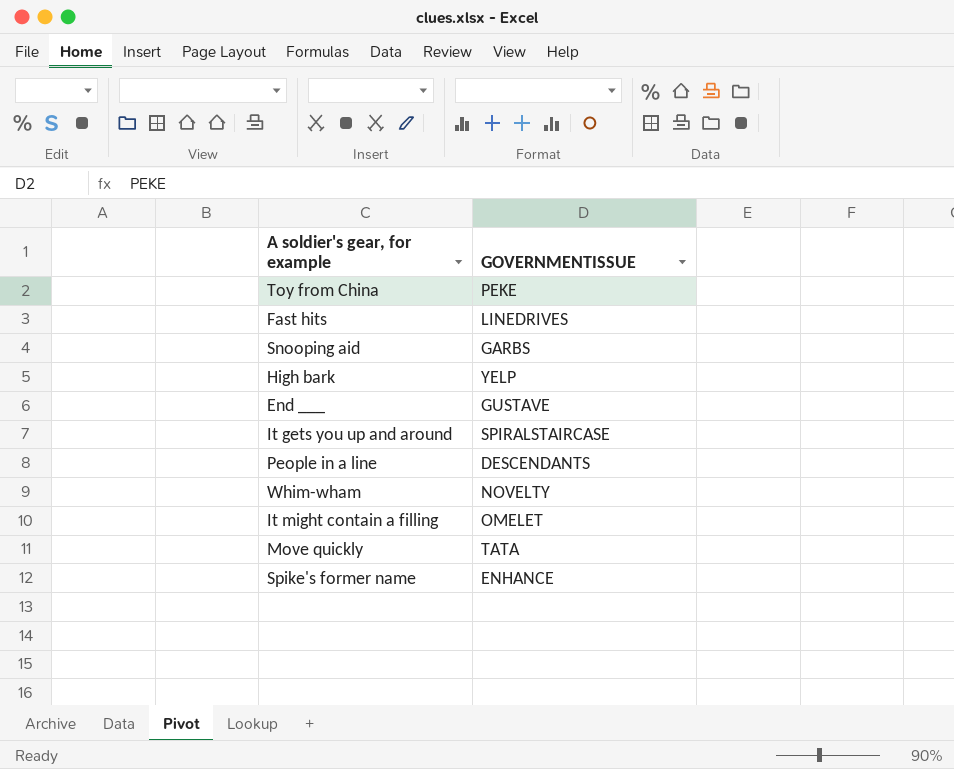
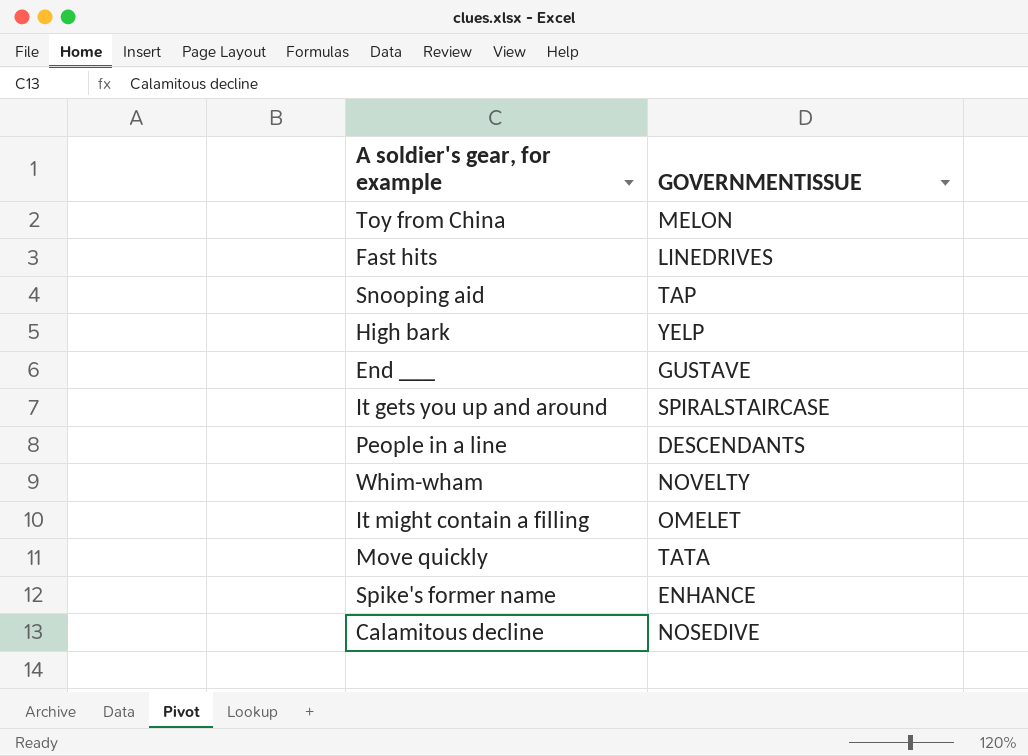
Toy from China | GOVERNMENTISSUE: PEKE -> MELON
Snooping aid | GOVERNMENTISSUE: GARBS -> TAP
row Calamitous decline: none -> NOSEDIVE

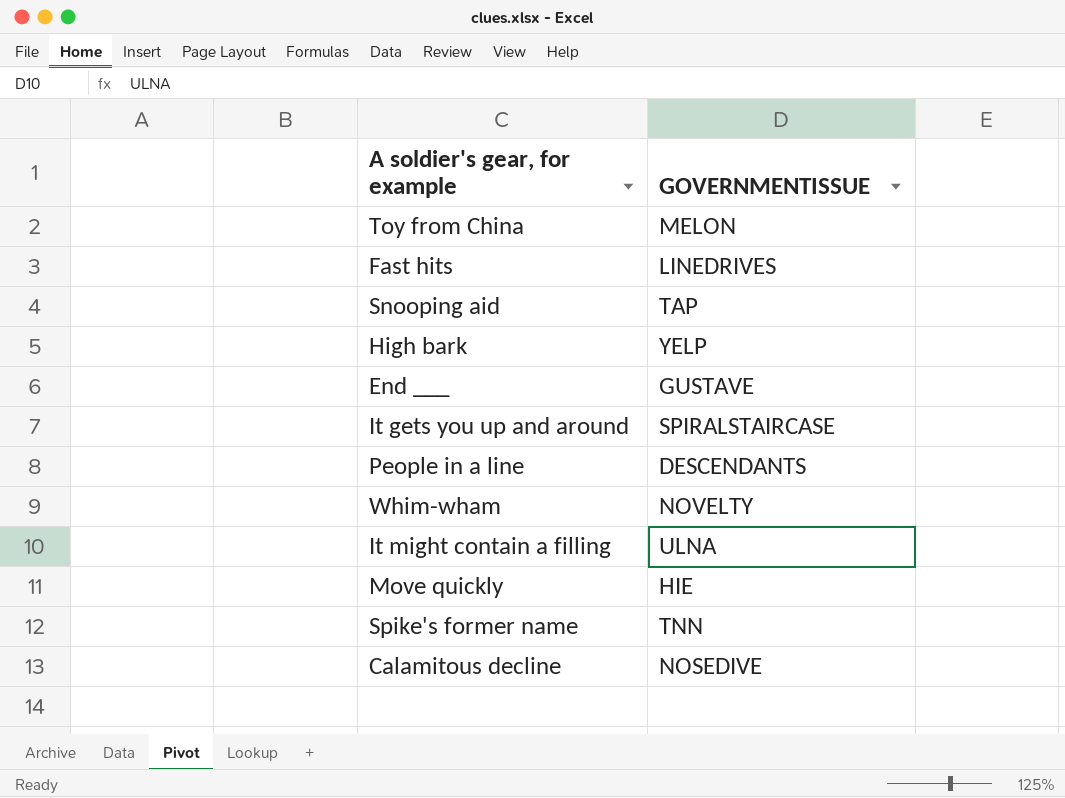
It might contain a filling | GOVERNMENTISSUE: OMELET -> ULNA
Move quickly | GOVERNMENTISSUE: TATA -> HIE
Spike's former name | GOVERNMENTISSUE: ENHANCE -> TNN

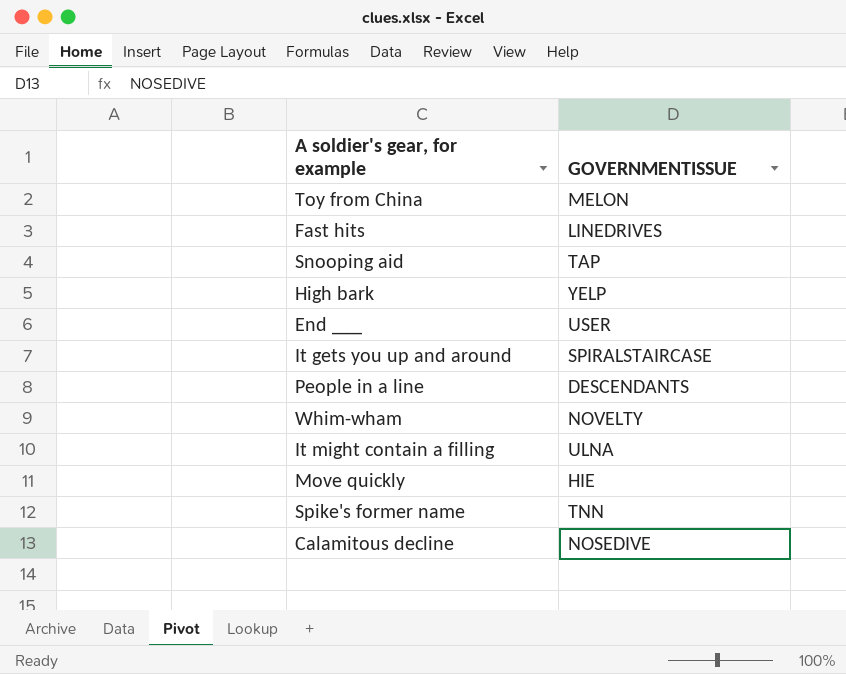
End ___ | GOVERNMENTISSUE: GUSTAVE -> USER

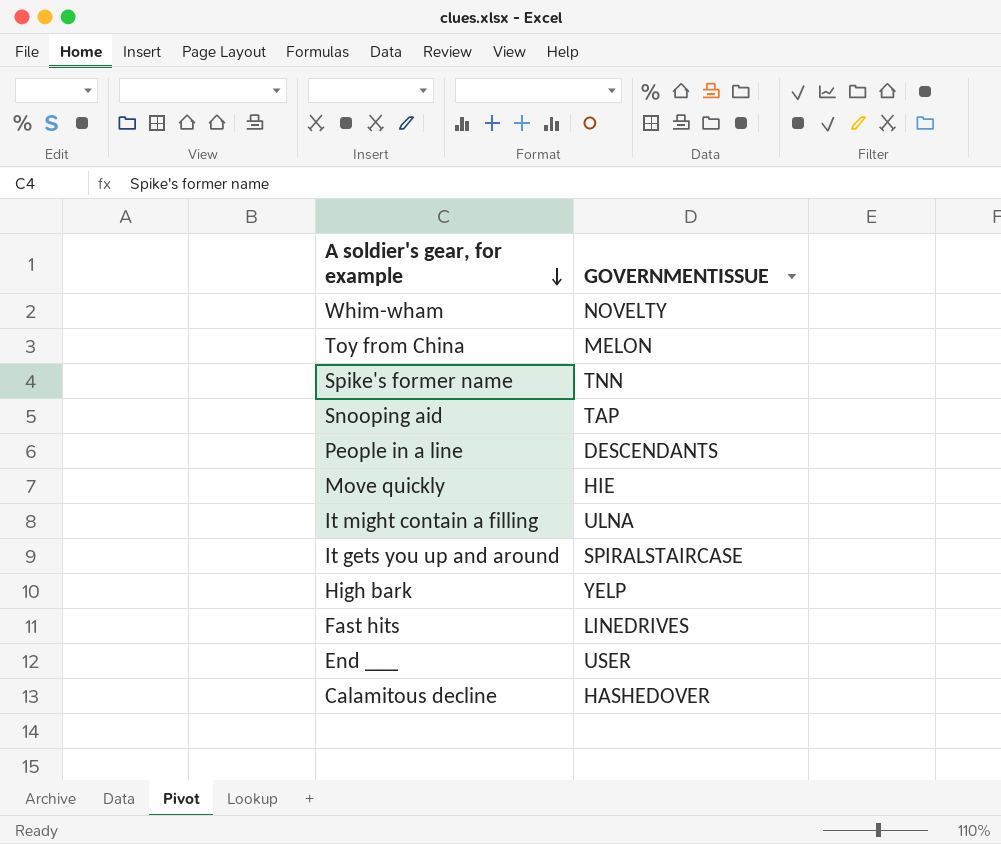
row order: none -> A soldier's gear, for example descending
Calamitous decline | GOVERNMENTISSUE: NOSEDIVE -> HASHEDOVER

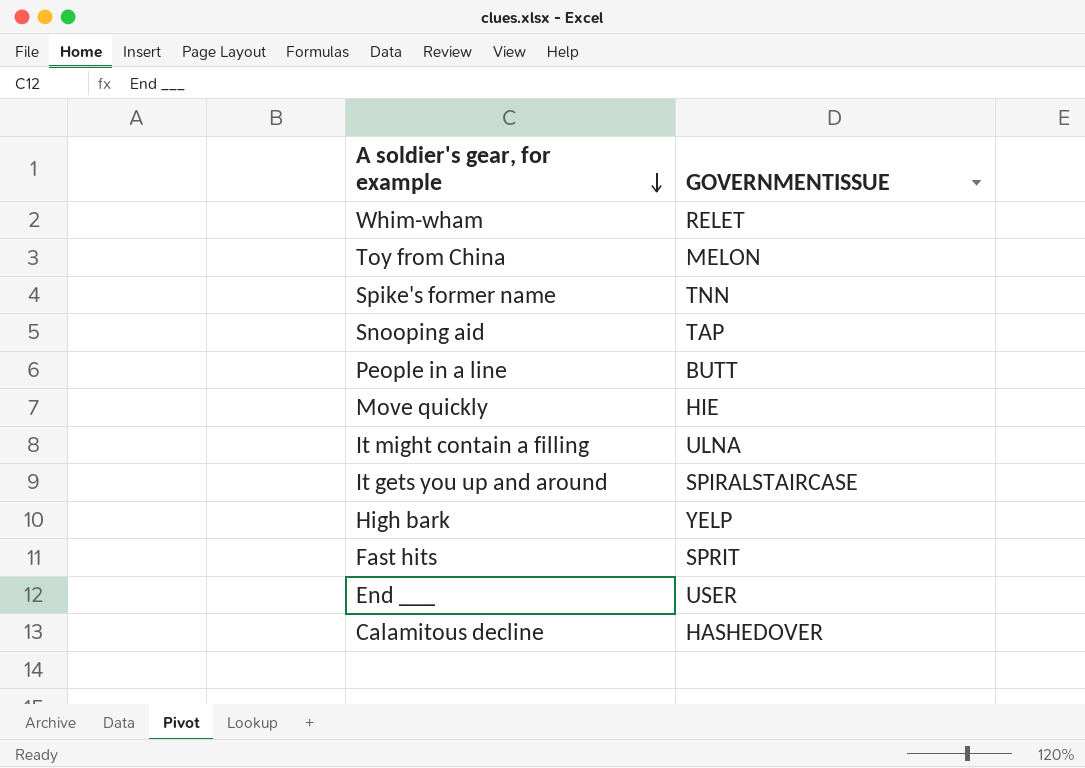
Whim-wham | GOVERNMENTISSUE: NOVELTY -> RELET
People in a line | GOVERNMENTISSUE: DESCENDANTS -> BUTT
Fast hits | GOVERNMENTISSUE: LINEDRIVES -> SPRIT

